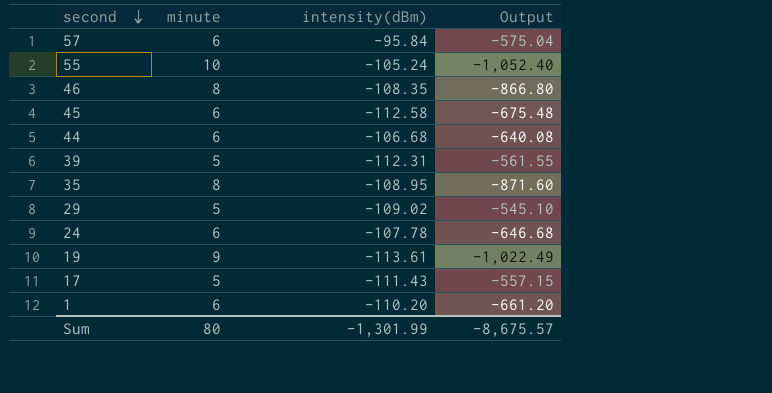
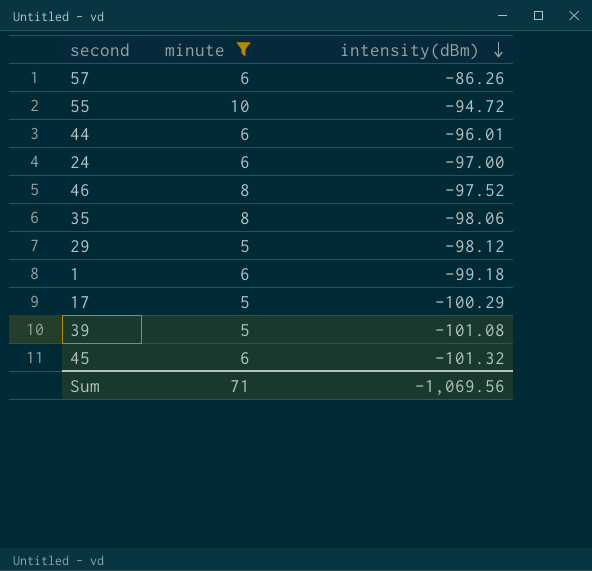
filter: none -> minute != 9
row order: second descending -> intensity(dBm) descending
column Output | formula: [minute] * [intensity(dBm)] -> none
57 | intensity(dBm): -95.84 -> -86.26
55 | intensity(dBm): -105.24 -> -94.72
44 | intensity(dBm): -106.68 -> -96.01
24 | intensity(dBm): -107.78 -> -97.00
46 | intensity(dBm): -108.35 -> -97.52
35 | intensity(dBm): -108.95 -> -98.06
29 | intensity(dBm): -109.02 -> -98.12
1 | intensity(dBm): -110.20 -> -99.18
17 | intensity(dBm): -111.43 -> -100.29
39 | intensity(dBm): -112.31 -> -101.08
45 | intensity(dBm): -112.58 -> -101.32
Sum | minute: 80 -> 71
Sum | intensity(dBm): -1,301.99 -> -1,069.56

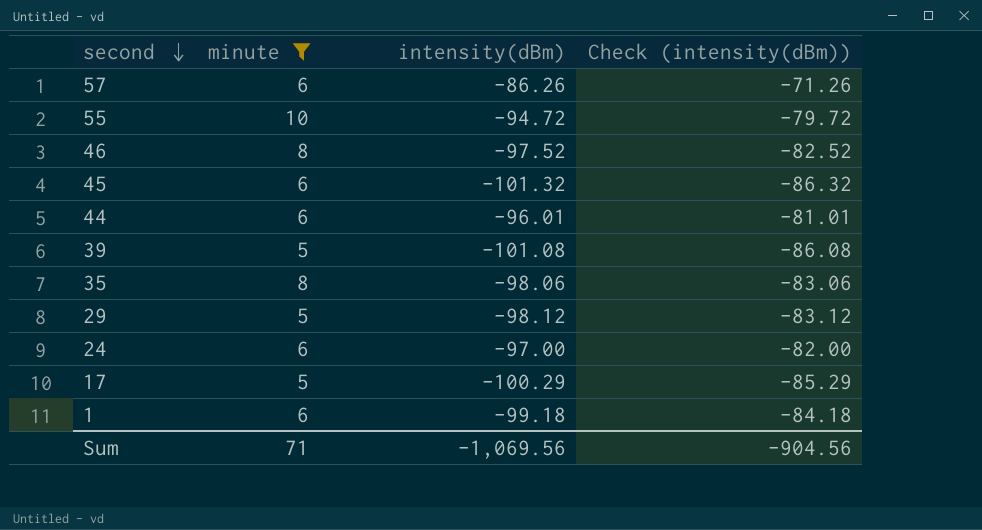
row order: intensity(dBm) descending -> second descending
column Check (intensity(dBm)) | formula: none -> [intensity(dBm)] + 15

